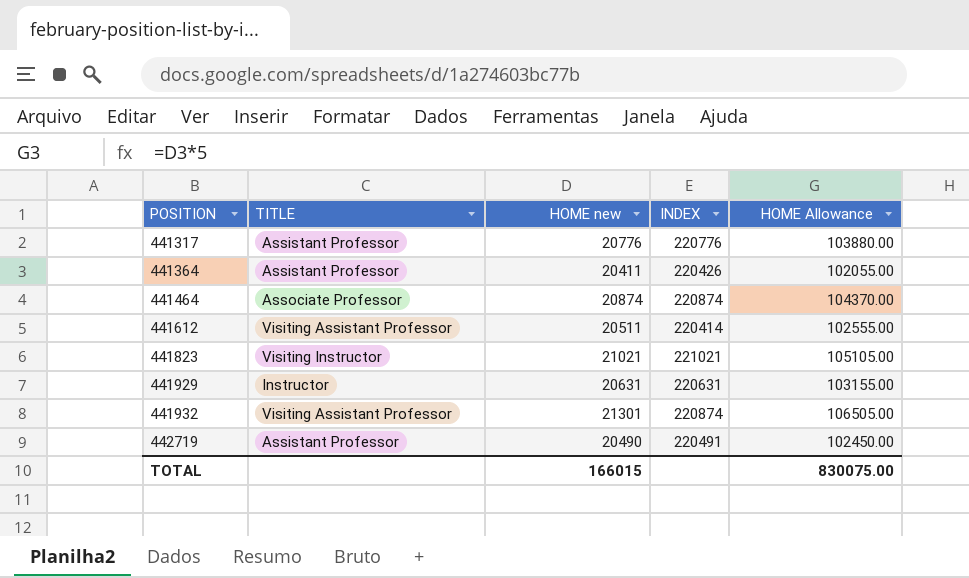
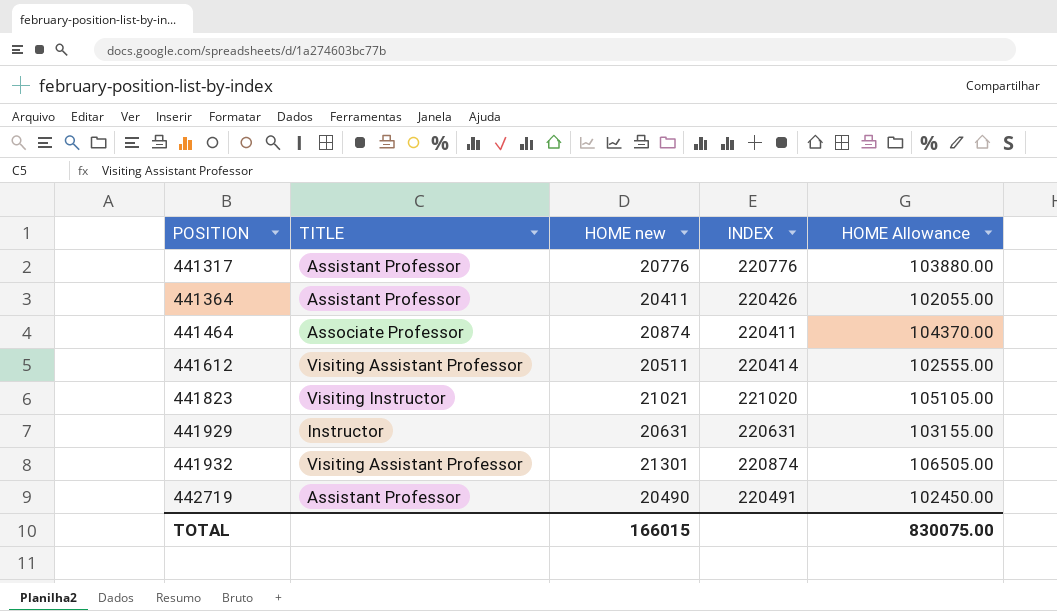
441464 | INDEX: 220874 -> 220411
441823 | INDEX: 221021 -> 221020

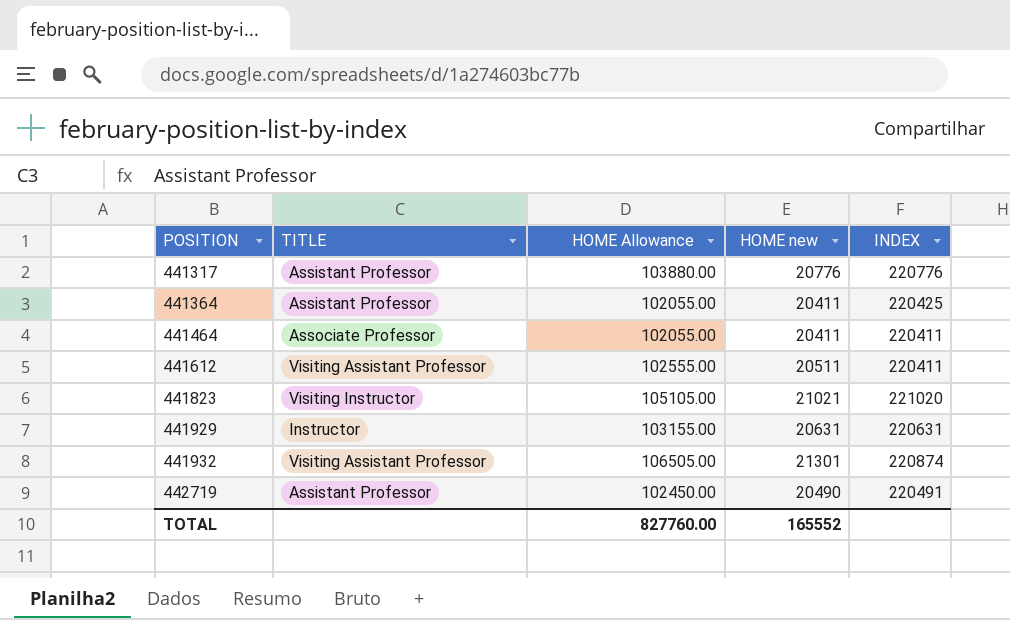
column HOME Allowance | position: 5 -> 3
441364 | INDEX: 220426 -> 220425
441464 | HOME Allowance: 104370.00 -> 102055.00
441464 | HOME new: 20874 -> 20411
441612 | INDEX: 220414 -> 220411
TOTAL | HOME Allowance: 830075.00 -> 827760.00
TOTAL | HOME new: 166015 -> 165552

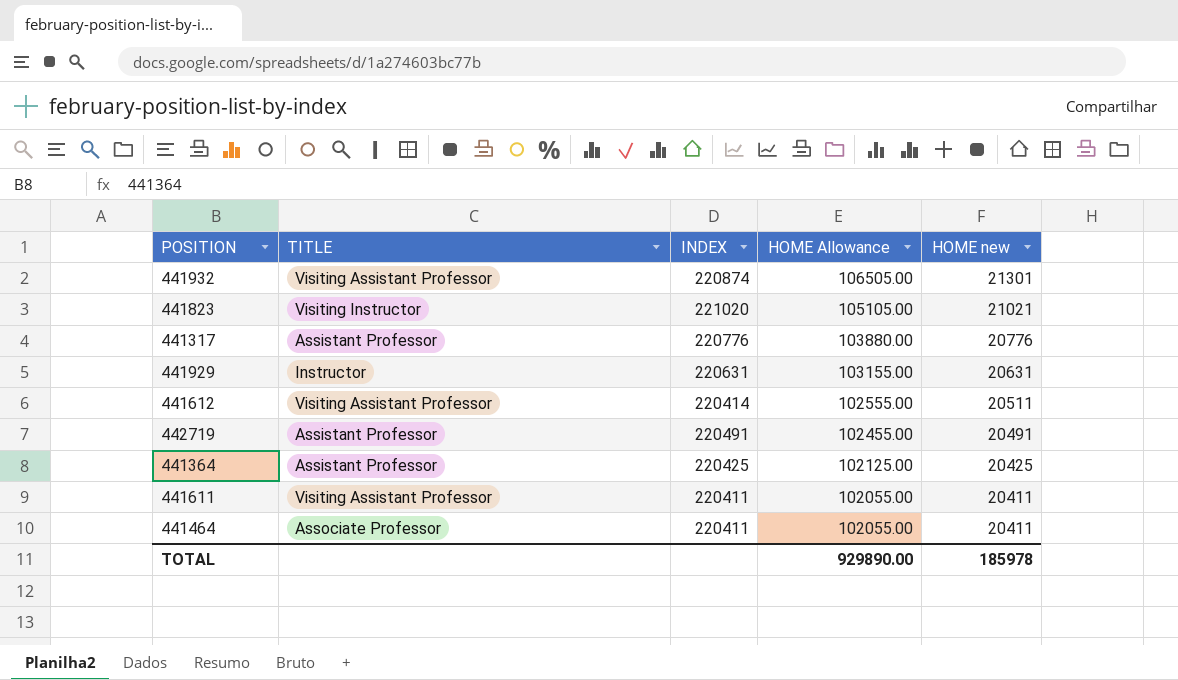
row order: POSITION ascending -> HOME Allowance descending
column INDEX | position: 5 -> 3
441612 | INDEX: 220411 -> 220414
442719 | HOME Allowance: 102450.00 -> 102455.00
442719 | HOME new: 20490 -> 20491
441364 | HOME Allowance: 102055.00 -> 102125.00
441364 | HOME new: 20411 -> 20425
row 441611: none -> Visiting Assistant Professor | 220411 | 102055.00 | 20411
TOTAL | HOME Allowance: 827760.00 -> 929890.00
TOTAL | HOME new: 165552 -> 185978

